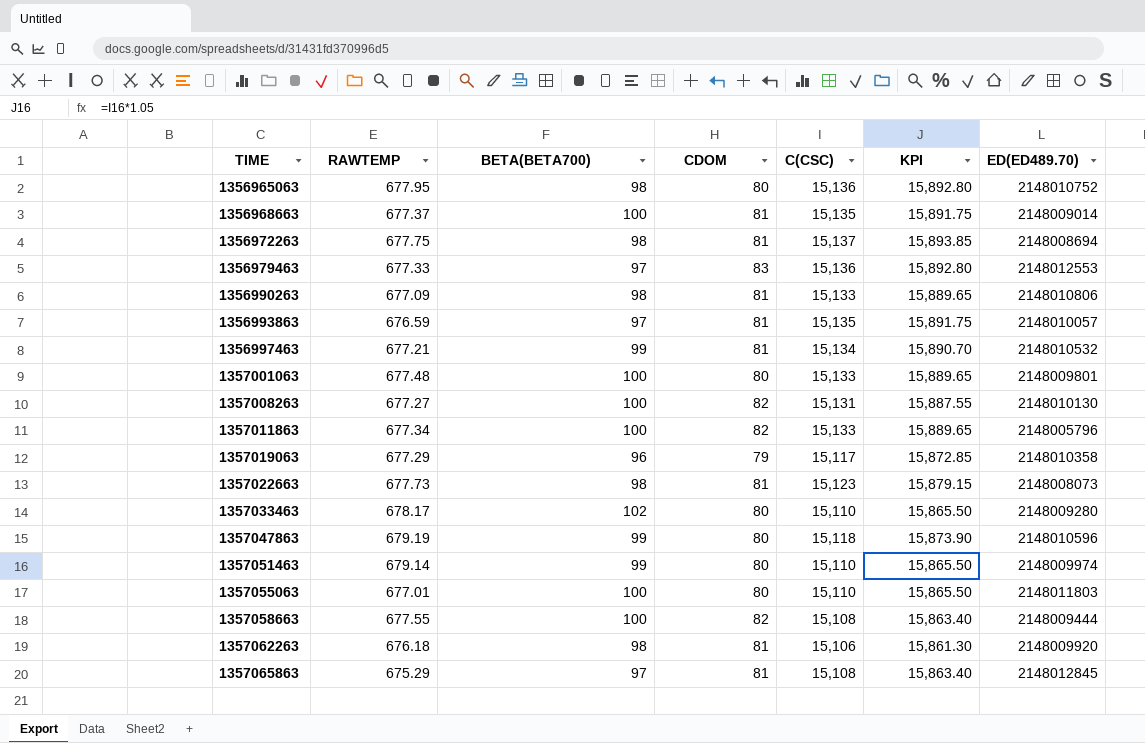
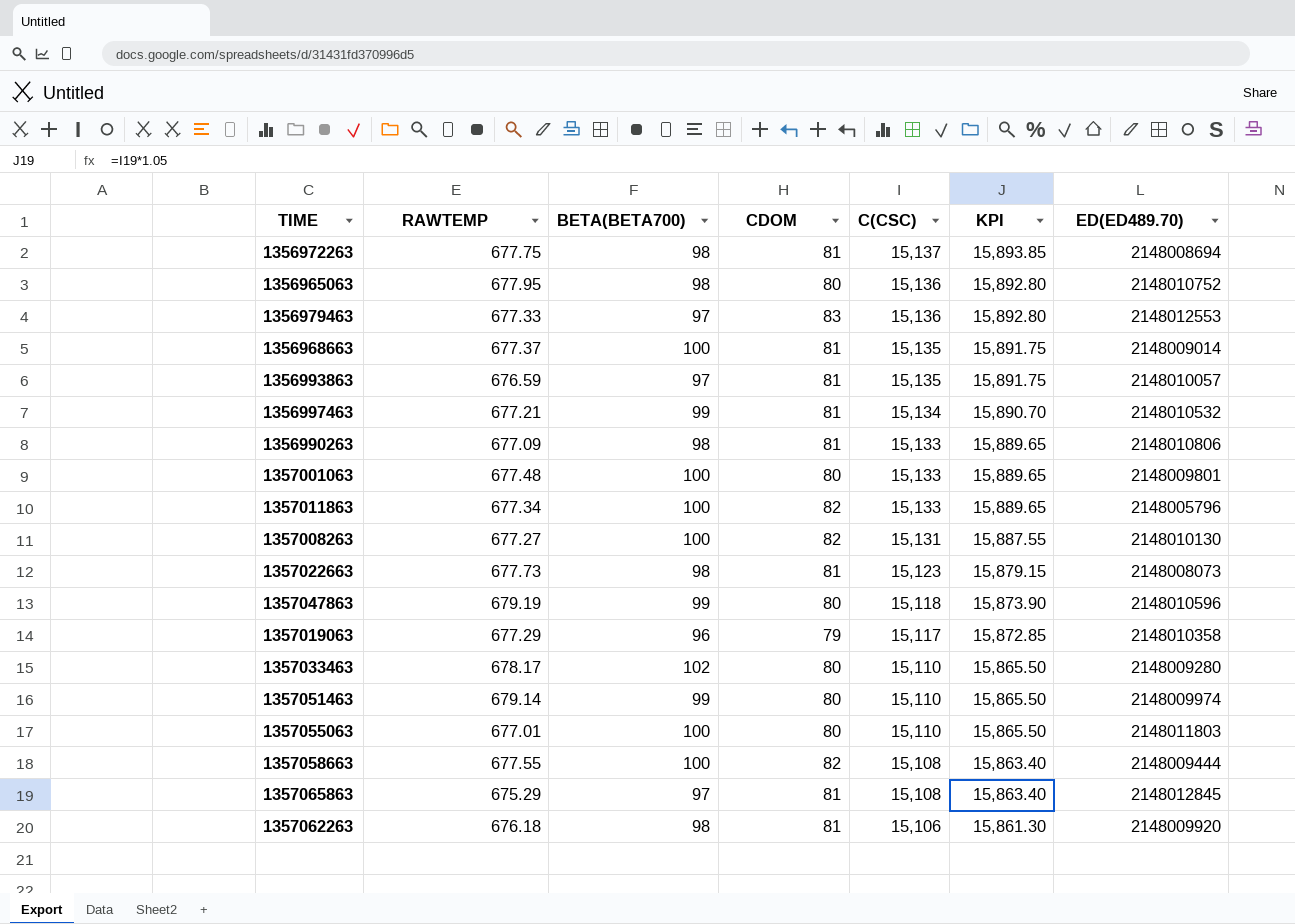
row order: TIME ascending -> C(CSC) descending

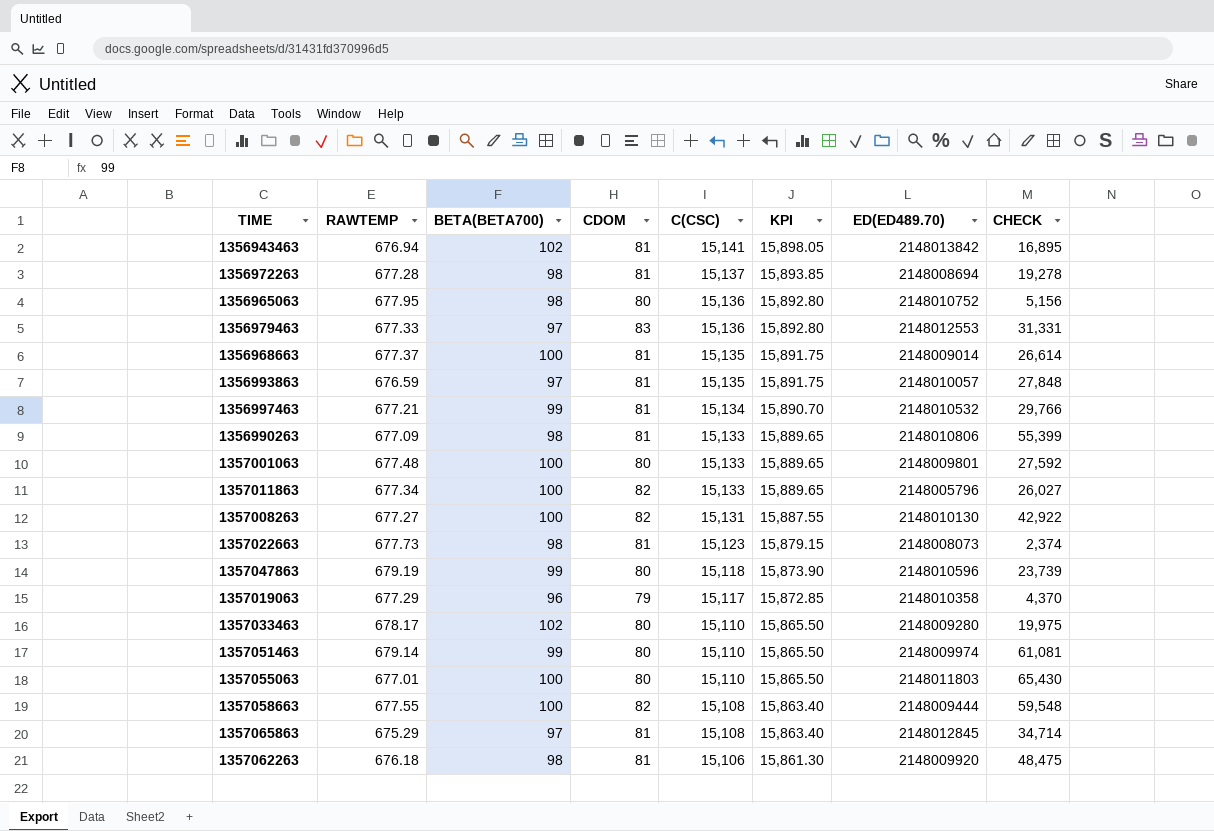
column CHECK | position: none -> 8
row 1356943463: none -> 676.94 | 102 | 81 | 15,141 | 15,898.05 | 2148013842 | 16,895
1356972263 | RAWTEMP: 677.75 -> 677.28

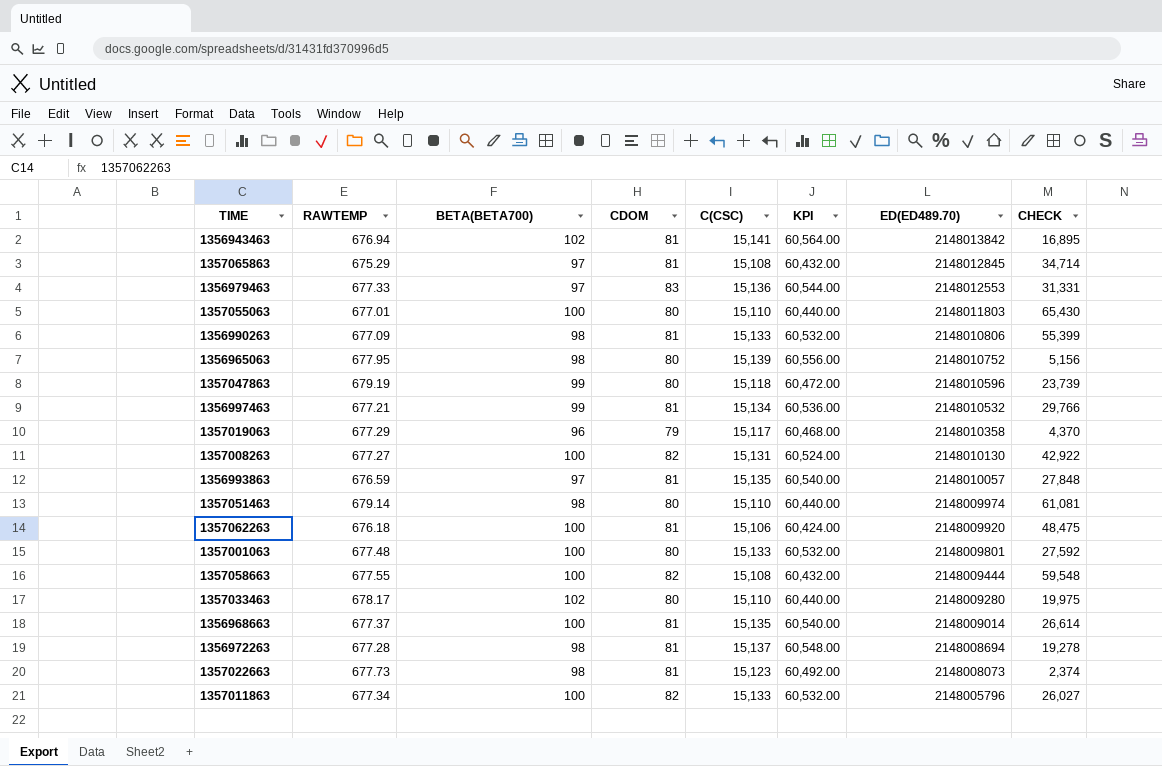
row order: C(CSC) descending -> ED(ED489.70) descending
column KPI | formula: [C(CSC)] * 1.05 -> [C(CSC)] * 4
1356965063 | C(CSC): 15,136 -> 15,139
1357051463 | BETA(BETA700): 99 -> 98
1357062263 | BETA(BETA700): 98 -> 100

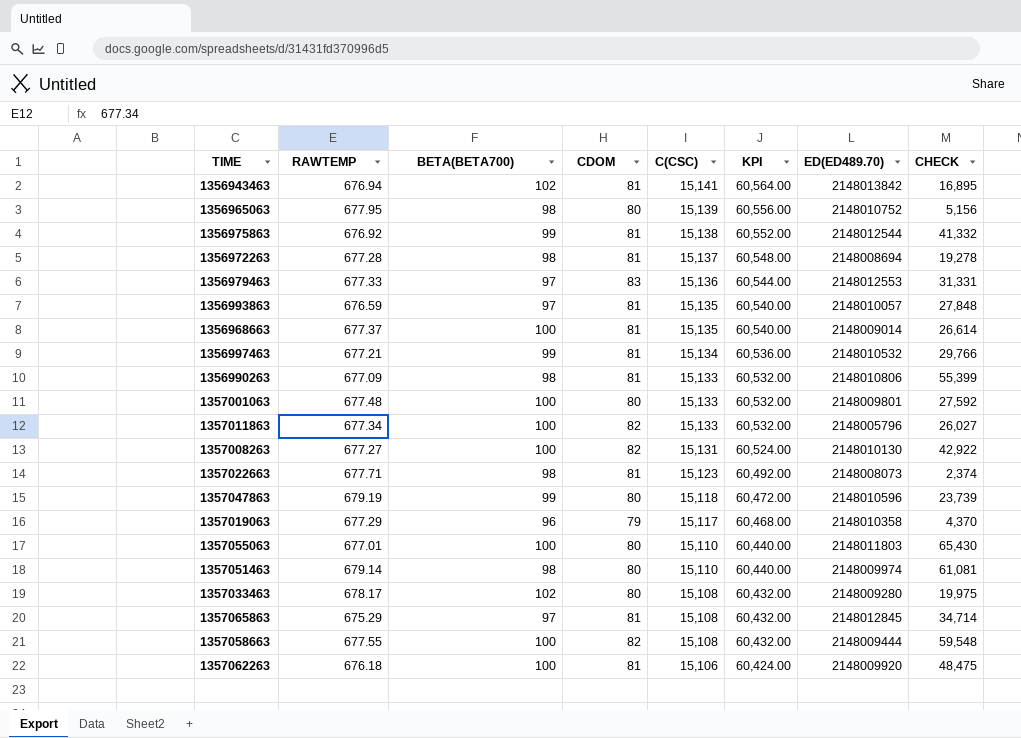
row order: ED(ED489.70) descending -> C(CSC) descending
row 1356975863: none -> 676.92 | 99 | 81 | 15,138 | 60,552.00 | 2148012544 | 41,332
1357022663 | RAWTEMP: 677.73 -> 677.71
1357033463 | C(CSC): 15,110 -> 15,108
1357033463 | KPI: 60,440.00 -> 60,432.00

